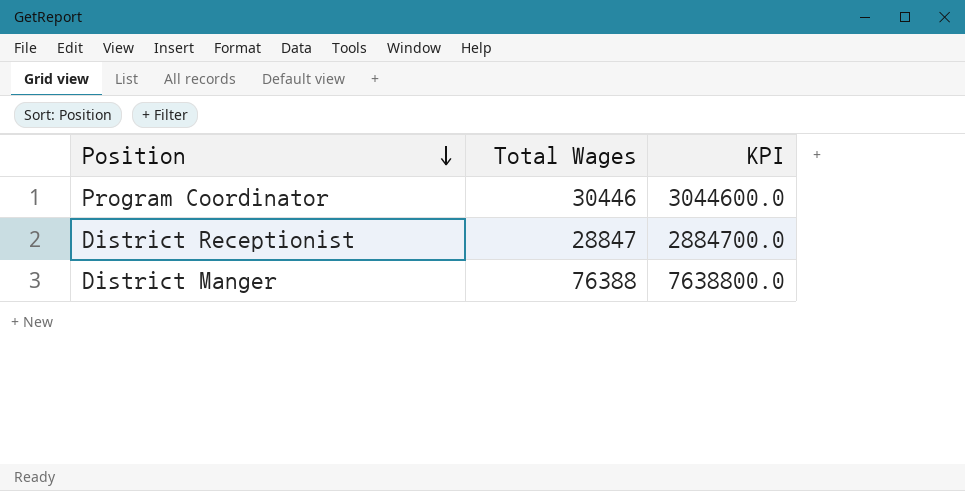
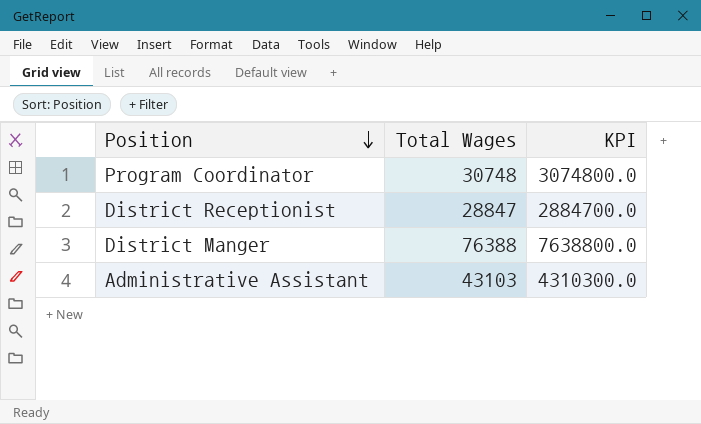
Program Coordinator | Total Wages: 30446 -> 30748
Program Coordinator | KPI: 3044600.0 -> 3074800.0
row Administrative Assistant: none -> 43103 | 4310300.0

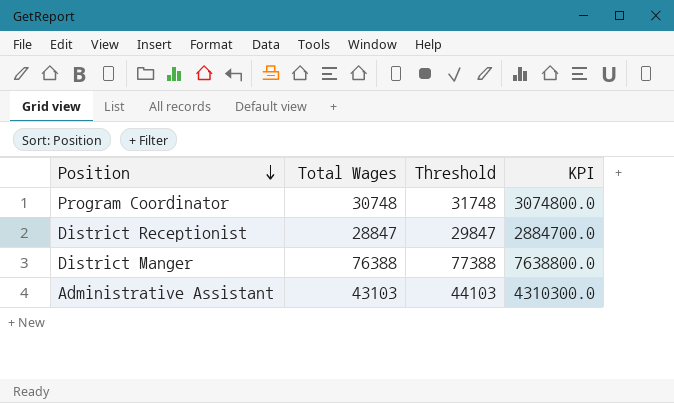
column Threshold | formula: none -> [Total Wages] + 1000

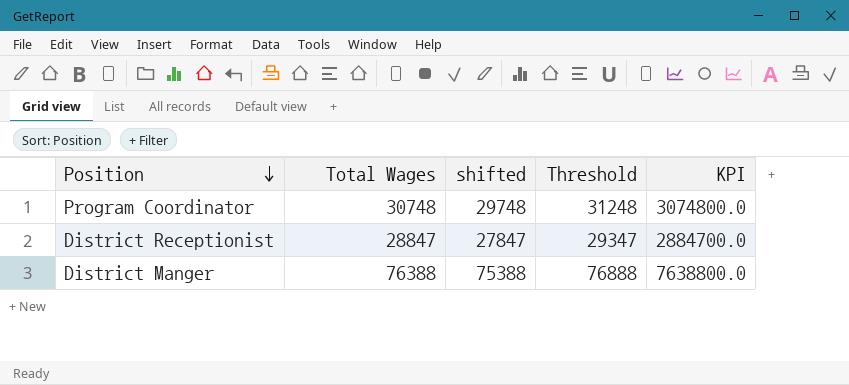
column shifted | formula: none -> [Total Wages] - 1000
column Threshold | formula: [Total Wages] + 1000 -> [Total Wages] + 500
row Administrative Assistant: 43103 | 44103 | 4310300.0 -> none

